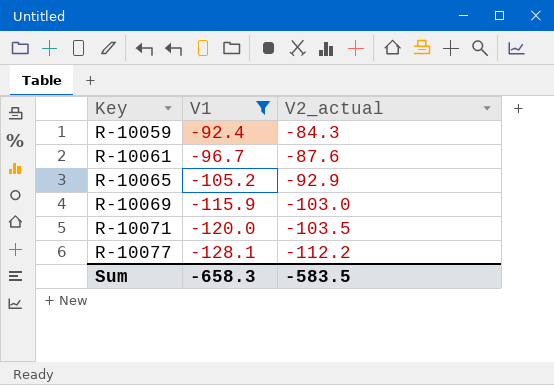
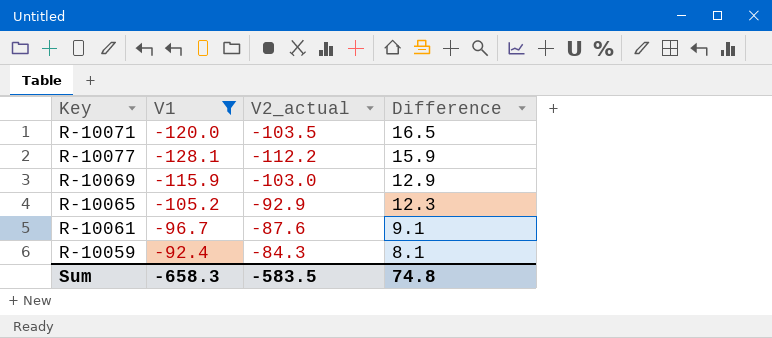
row order: Key ascending -> Difference descending
column Difference | formula: none -> [V2_actual] - [V1]

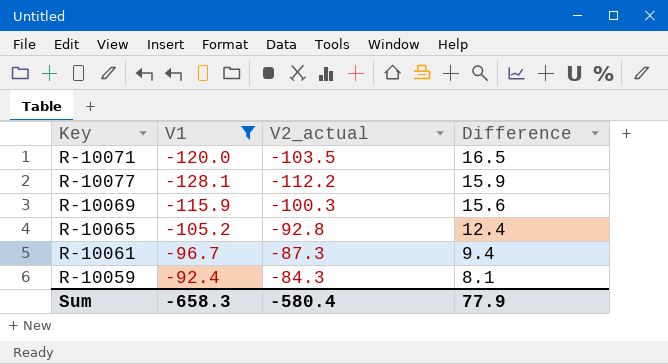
R-10069 | V2_actual: -103.0 -> -100.3
R-10069 | Difference: 12.9 -> 15.6
R-10065 | V2_actual: -92.9 -> -92.8
R-10065 | Difference: 12.3 -> 12.4
R-10061 | V2_actual: -87.6 -> -87.3
R-10061 | Difference: 9.1 -> 9.4
Sum | V2_actual: -583.5 -> -580.4
Sum | Difference: 74.8 -> 77.9

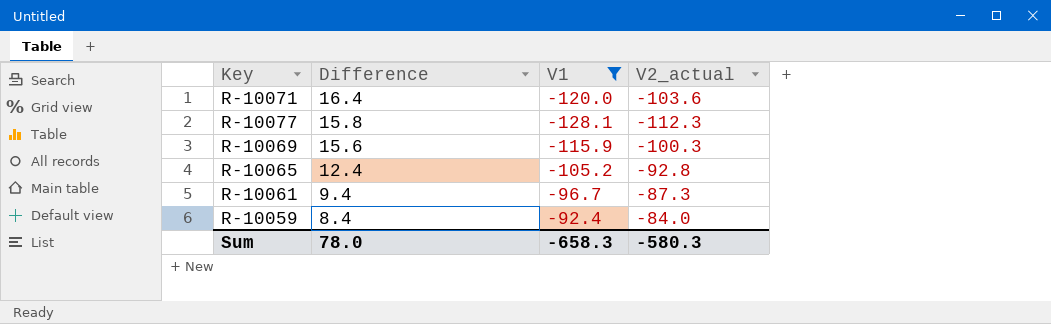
column Difference | position: 4 -> 2
R-10071 | Difference: 16.5 -> 16.4
R-10071 | V2_actual: -103.5 -> -103.6
R-10077 | Difference: 15.9 -> 15.8
R-10077 | V2_actual: -112.2 -> -112.3
R-10059 | Difference: 8.1 -> 8.4
R-10059 | V2_actual: -84.3 -> -84.0
Sum | Difference: 77.9 -> 78.0
Sum | V2_actual: -580.4 -> -580.3

